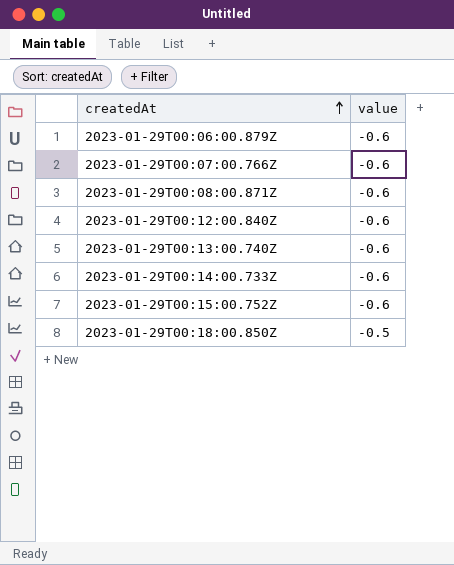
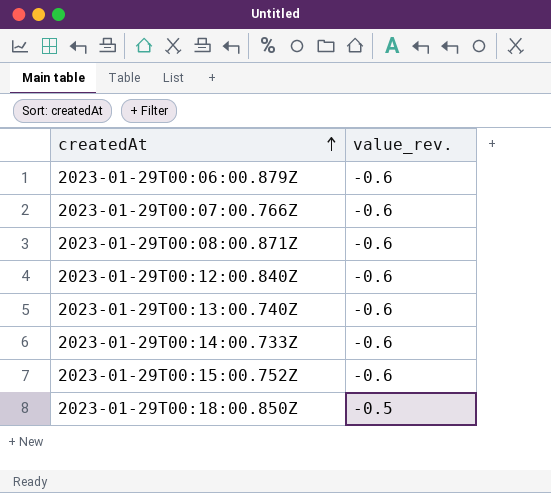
column name: value -> value_rev.

